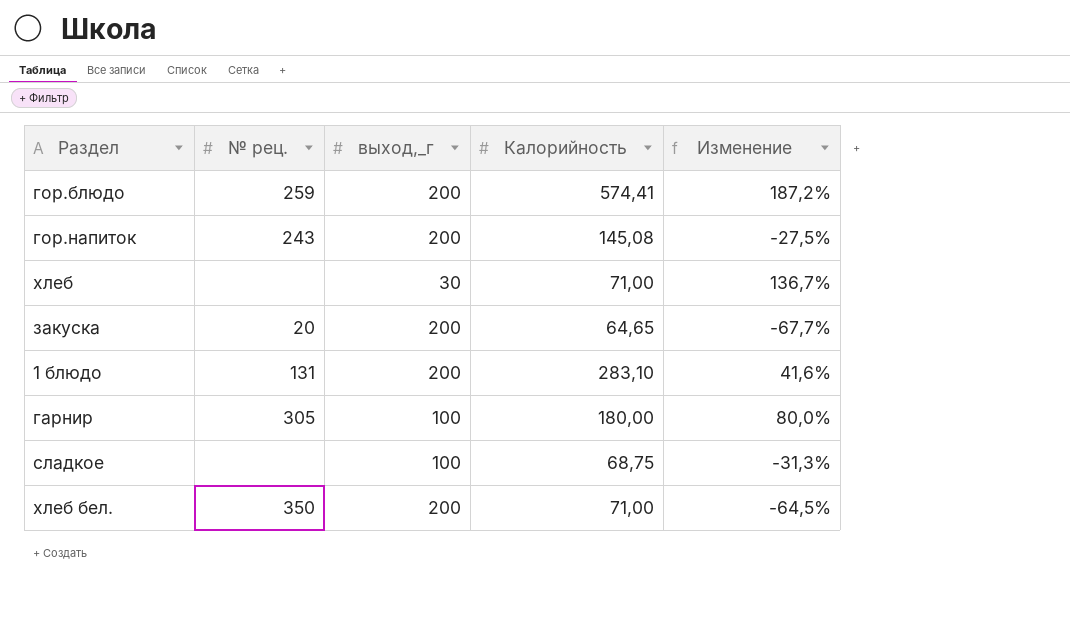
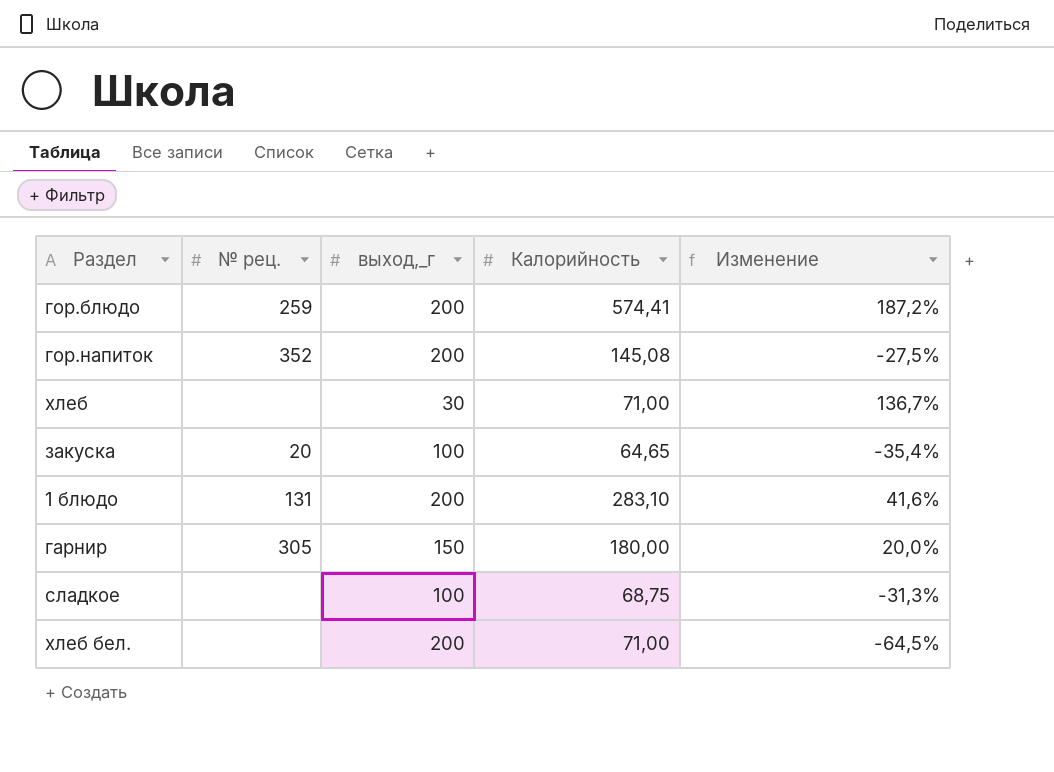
гор.напиток | № рец.: 243 -> 352
закуска | выход,_г: 200 -> 100
закуска | Изменение: -67,7% -> -35,4%
гарнир | выход,_г: 100 -> 150
гарнир | Изменение: 80,0% -> 20,0%
хлеб бел. | № рец.: 350 -> none

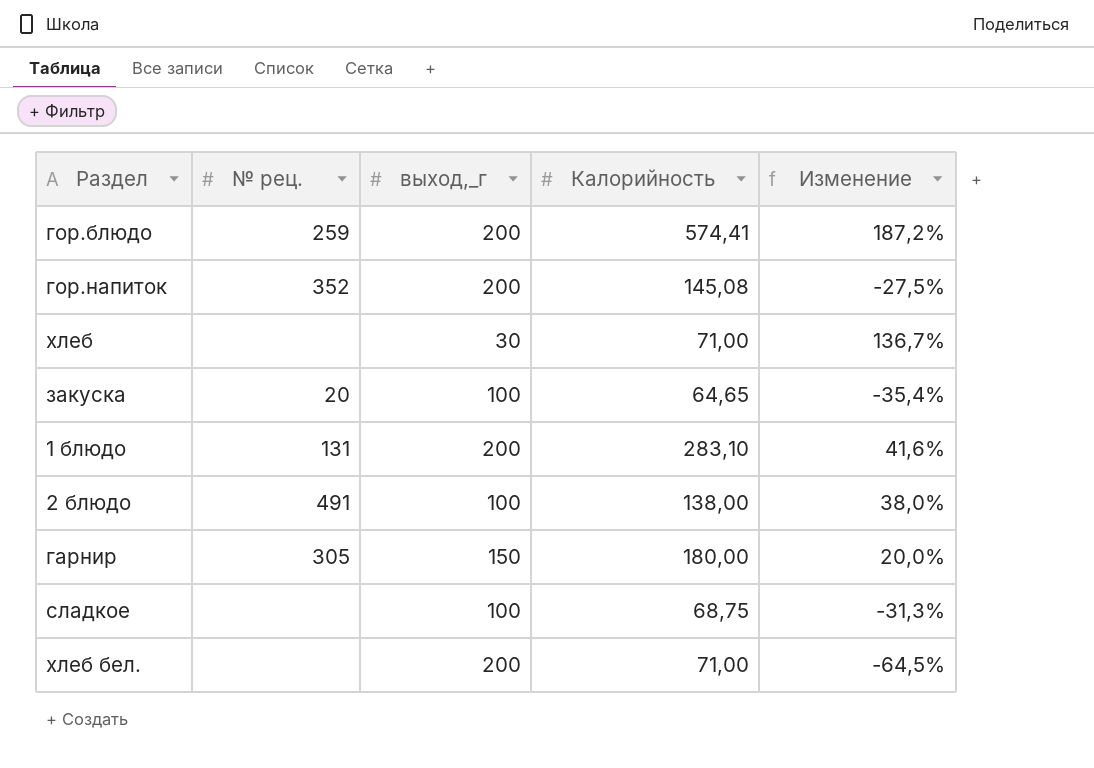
row 2 блюдо: none -> 491 | 100 | 138,00 | 38,0%

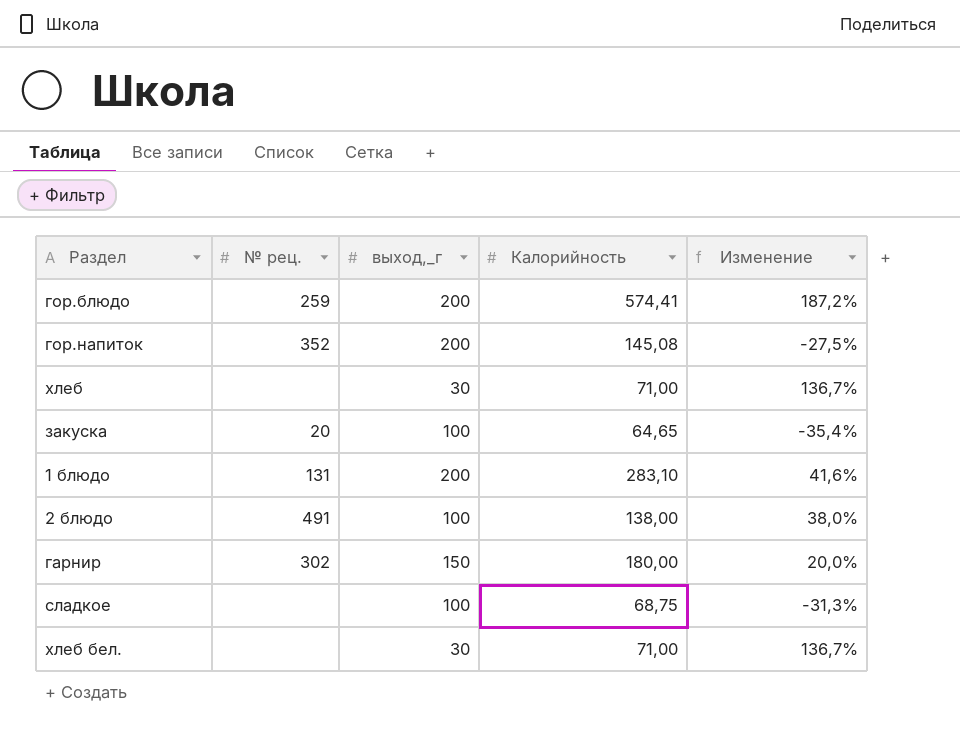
гарнир | № рец.: 305 -> 302
хлеб бел. | выход,_г: 200 -> 30
хлеб бел. | Изменение: -64,5% -> 136,7%

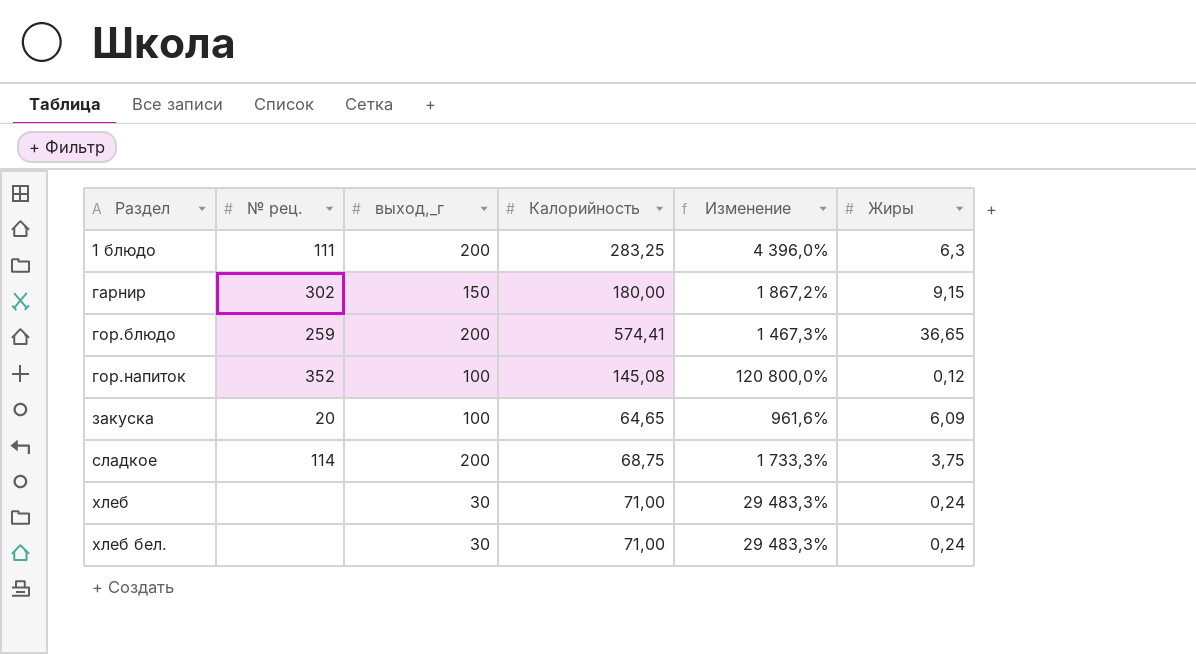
row order: none -> Раздел ascending
column Изменение | formula: ([Калорийность] - [выход,_г]) / [выход,_г] -> ([Калорийность] - [Жиры]) / [Жиры]
column Жиры | position: none -> 6
row 2 блюдо: 491 | 100 | 138,00 | 38,0% -> none
1 блюдо | № рец.: 131 -> 111
1 блюдо | Калорийность: 283,10 -> 283,25
гор.напиток | выход,_г: 200 -> 100
сладкое | № рец.: none -> 114
сладкое | выход,_г: 100 -> 200

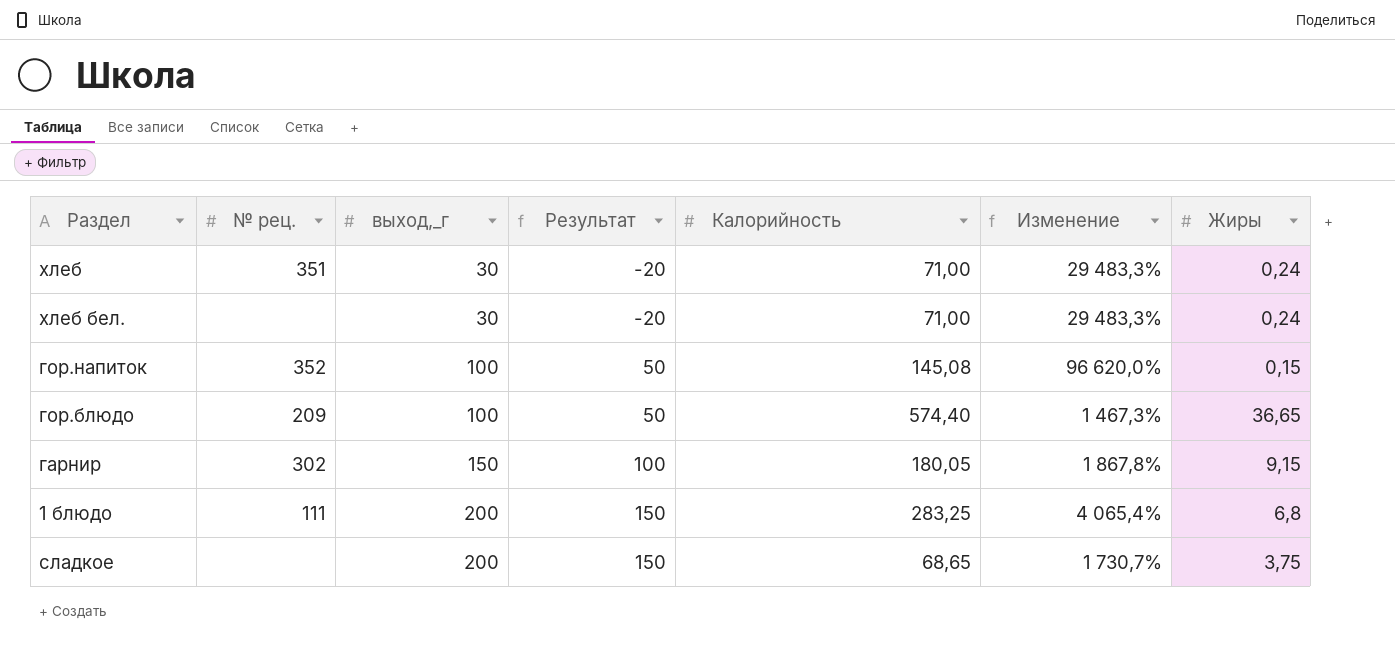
row order: Раздел ascending -> выход,_г ascending
column Результат | formula: none -> [выход,_г] - 50
row закуска: 20 | 100 | 64,65 | 961,6% | 6,09 -> none
хлеб | № рец.: none -> 351
гор.напиток | Изменение: 120 800,0% -> 96 620,0%
гор.напиток | Жиры: 0,12 -> 0,15
гор.блюдо | № рец.: 259 -> 209
гор.блюдо | выход,_г: 200 -> 100
гор.блюдо | Калорийность: 574,41 -> 574,40
гарнир | Калорийность: 180,00 -> 180,05
гарнир | Изменение: 1 867,2% -> 1 867,8%
1 блюдо | Изменение: 4 396,0% -> 4 065,4%
1 блюдо | Жиры: 6,3 -> 6,8
сладкое | № рец.: 114 -> none
сладкое | Калорийность: 68,75 -> 68,65
сладкое | Изменение: 1 733,3% -> 1 730,7%

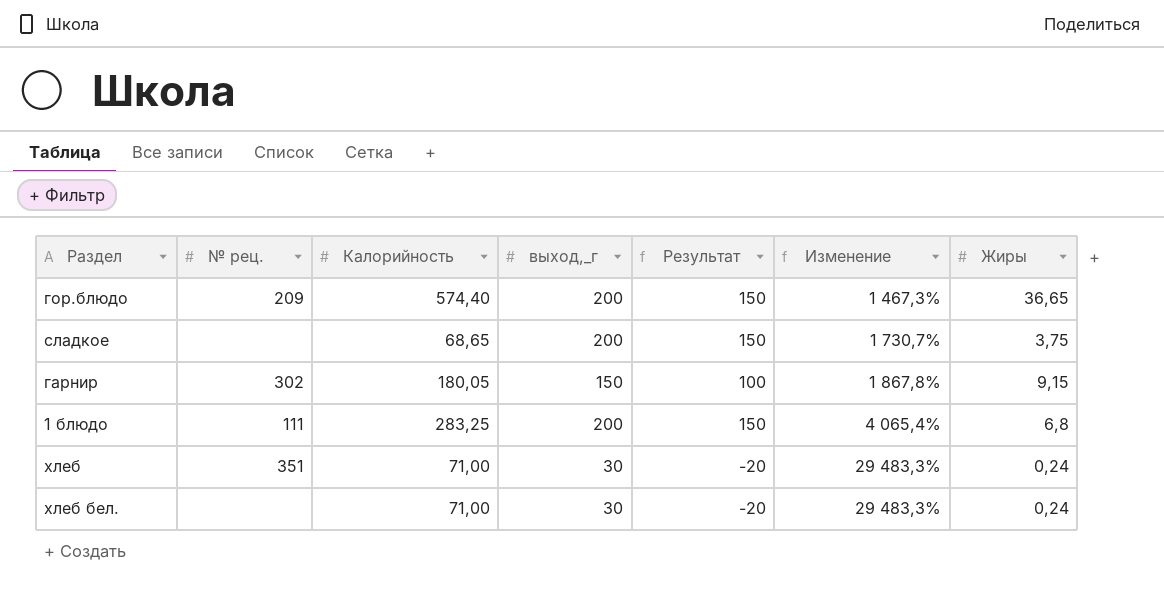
row order: выход,_г ascending -> Изменение ascending
column Калорийность | position: 5 -> 3
row гор.напиток: 352 | 100 | 50 | 145,08 | 96 620,0% | 0,15 -> none
гор.блюдо | выход,_г: 100 -> 200
гор.блюдо | Результат: 50 -> 150

